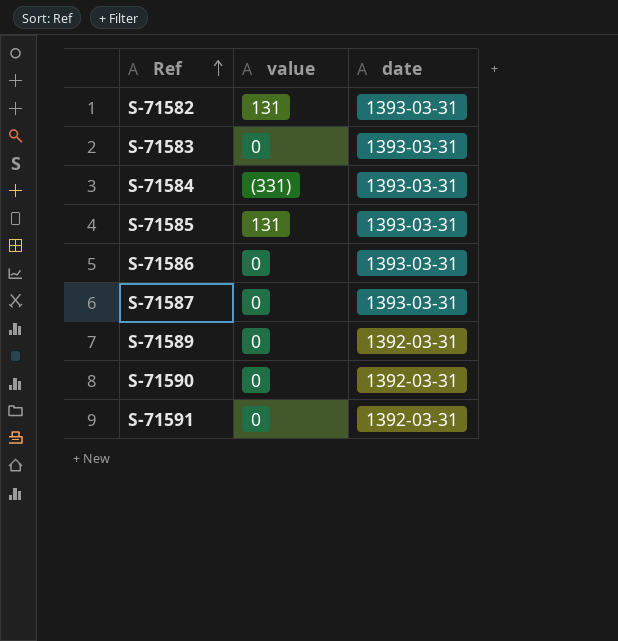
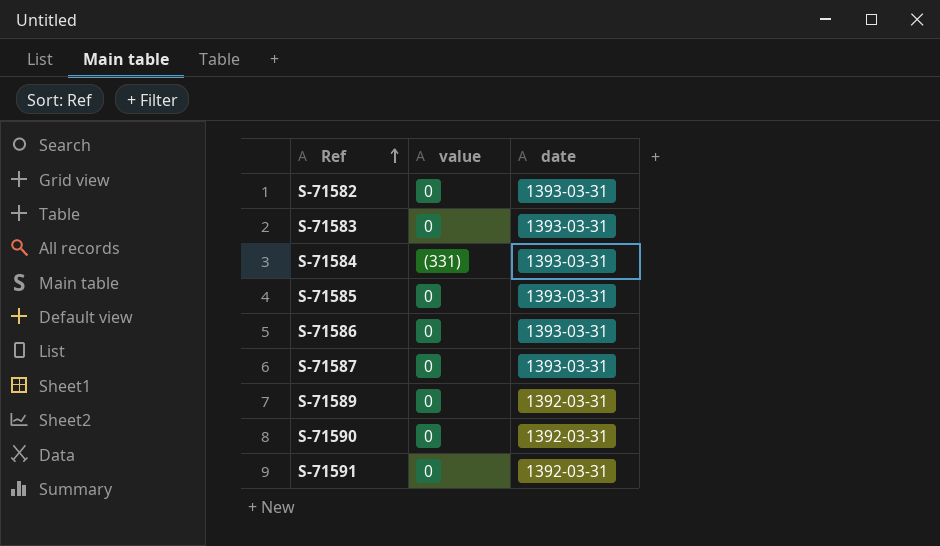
S-71582 | value: 131 -> 0
S-71585 | value: 131 -> 0

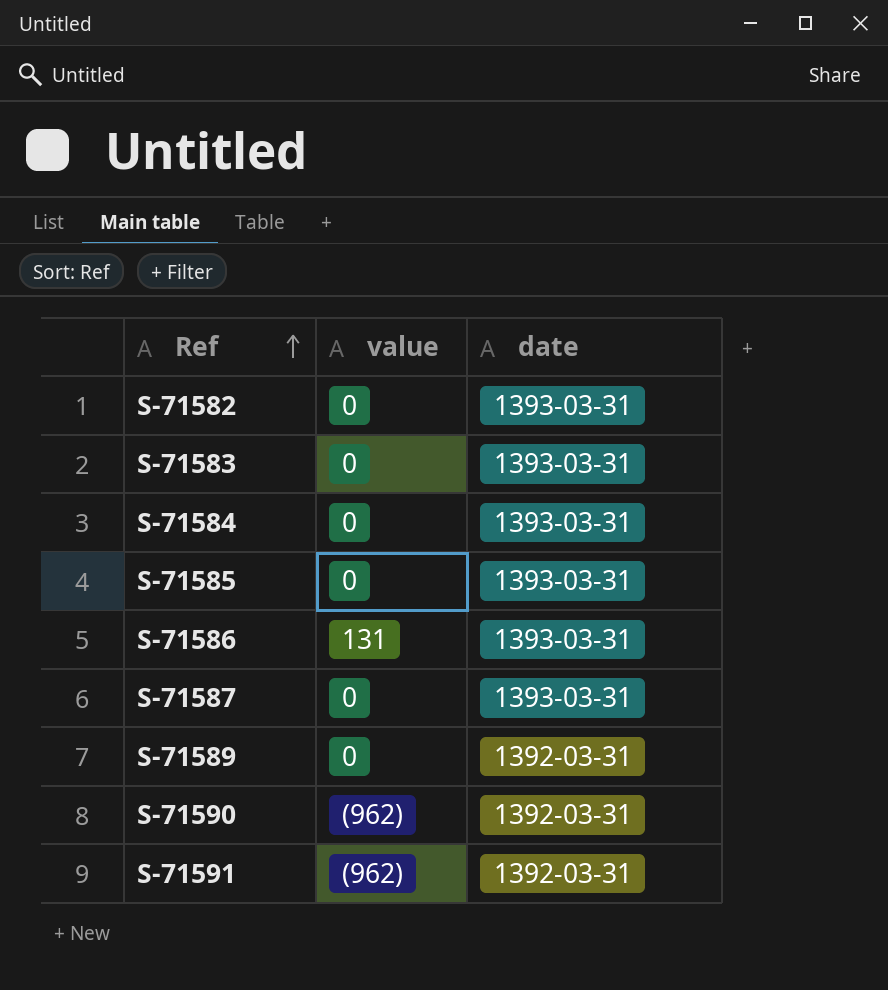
S-71584 | value: (331) -> 0
S-71586 | value: 0 -> 131
S-71590 | value: 0 -> (962)
S-71591 | value: 0 -> (962)

